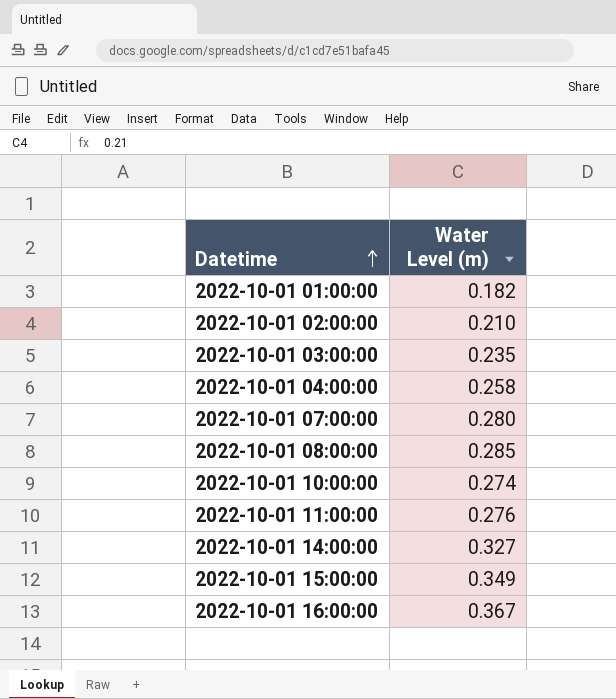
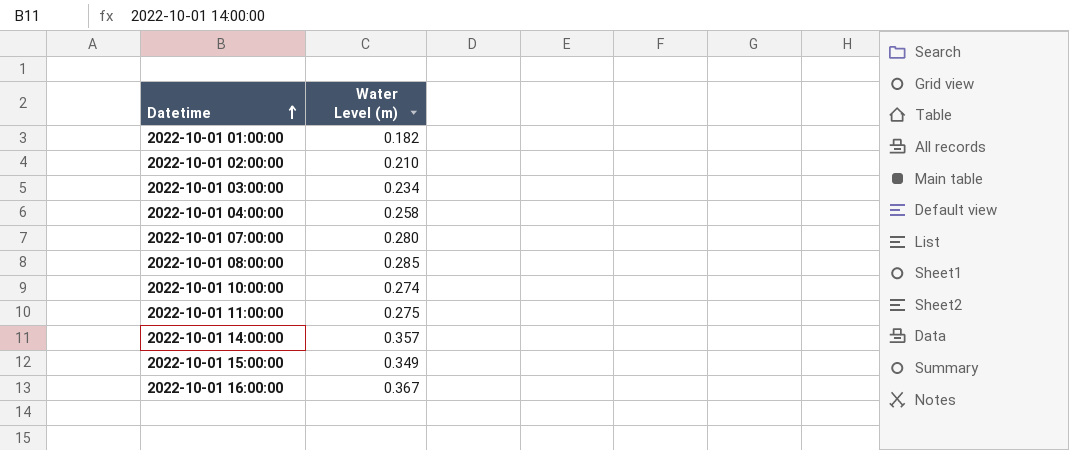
2022-10-01 03:00:00 | Water Level (m): 0.235 -> 0.234
2022-10-01 11:00:00 | Water Level (m): 0.276 -> 0.275
2022-10-01 14:00:00 | Water Level (m): 0.327 -> 0.357

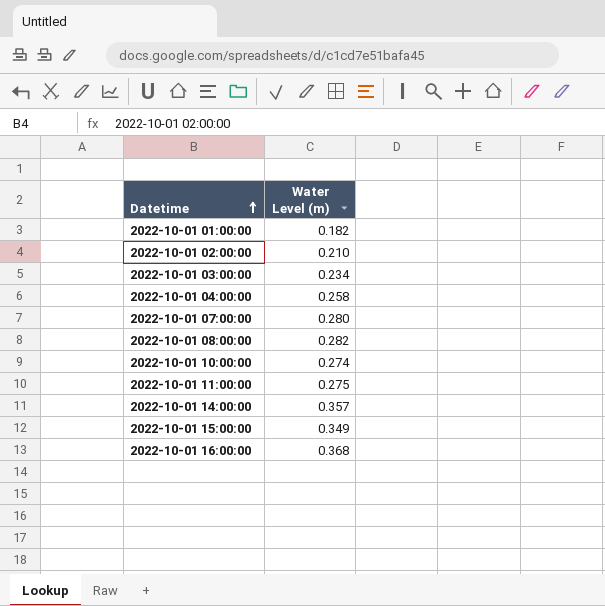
2022-10-01 08:00:00 | Water Level (m): 0.285 -> 0.282
2022-10-01 16:00:00 | Water Level (m): 0.367 -> 0.368

